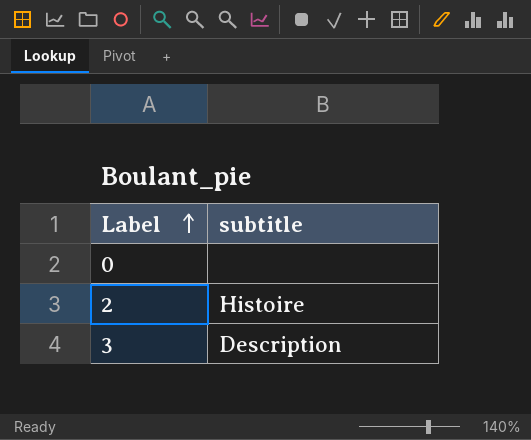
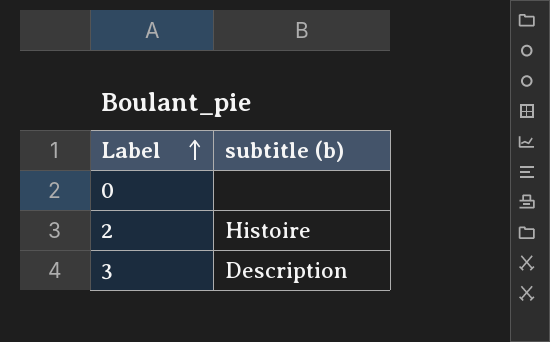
column name: subtitle -> subtitle (b)

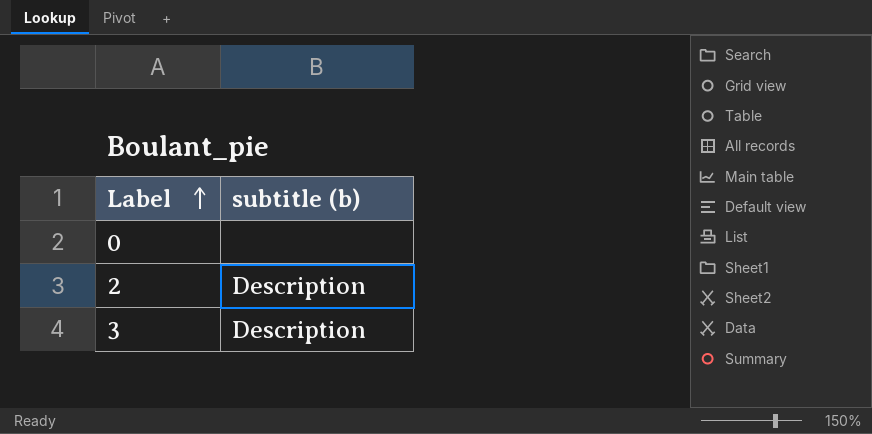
2 | subtitle (b): Histoire -> Description

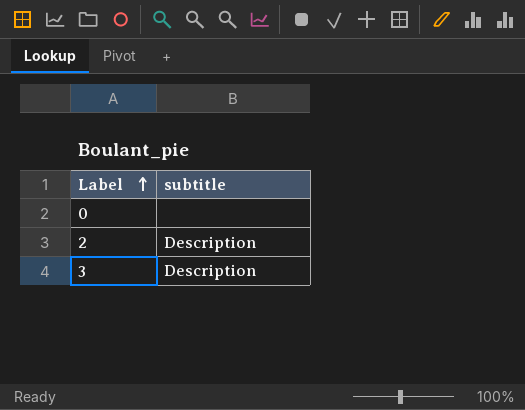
column name: subtitle (b) -> subtitle

